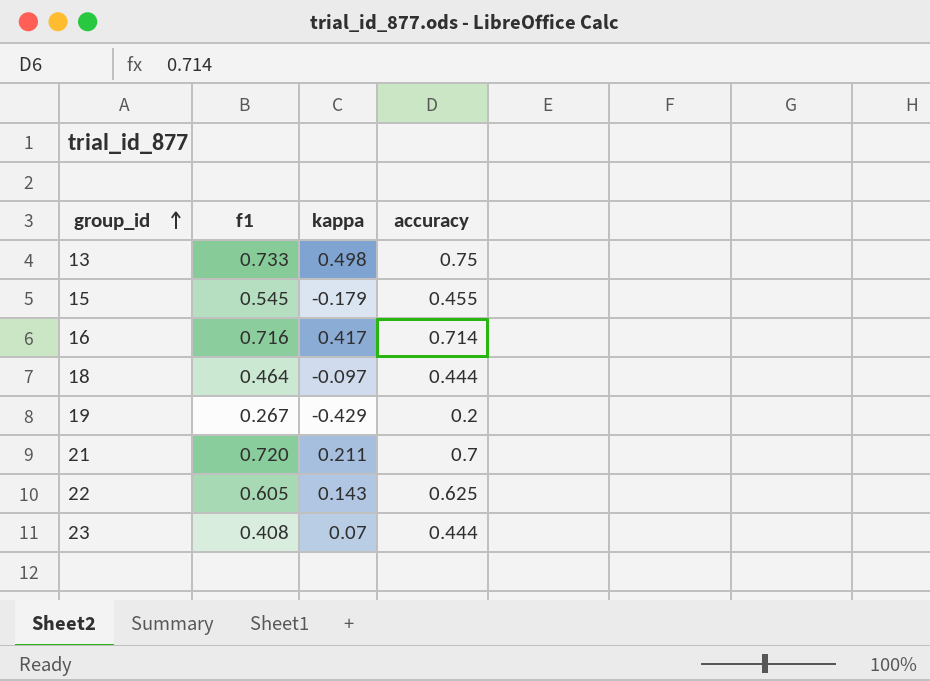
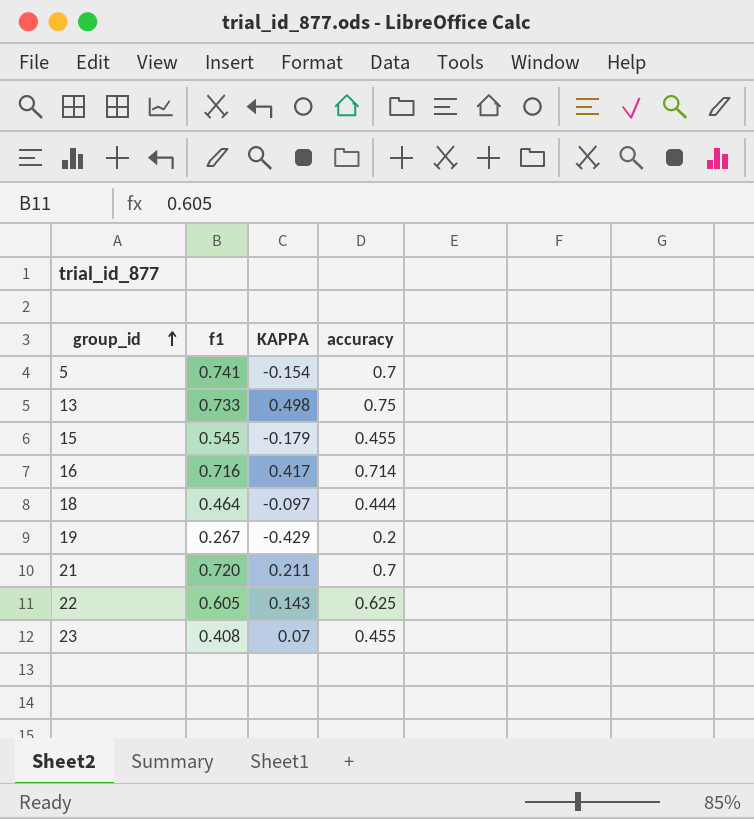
column name: kappa -> KAPPA
row 5: none -> 0.741 | -0.154 | 0.7
23 | accuracy: 0.444 -> 0.455

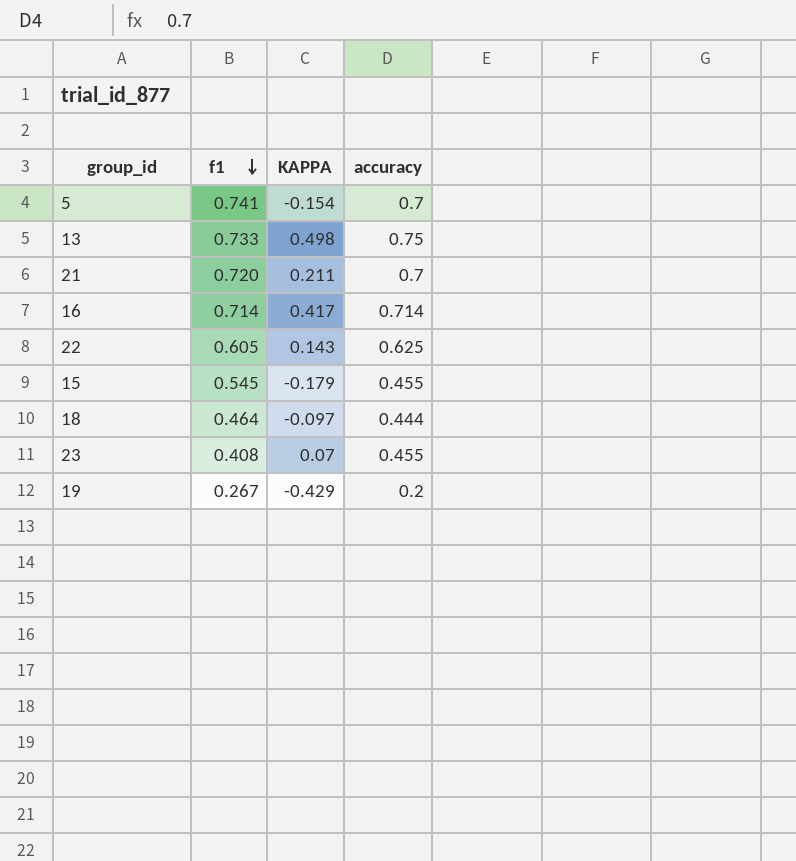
row order: group_id ascending -> f1 descending
16 | f1: 0.716 -> 0.714

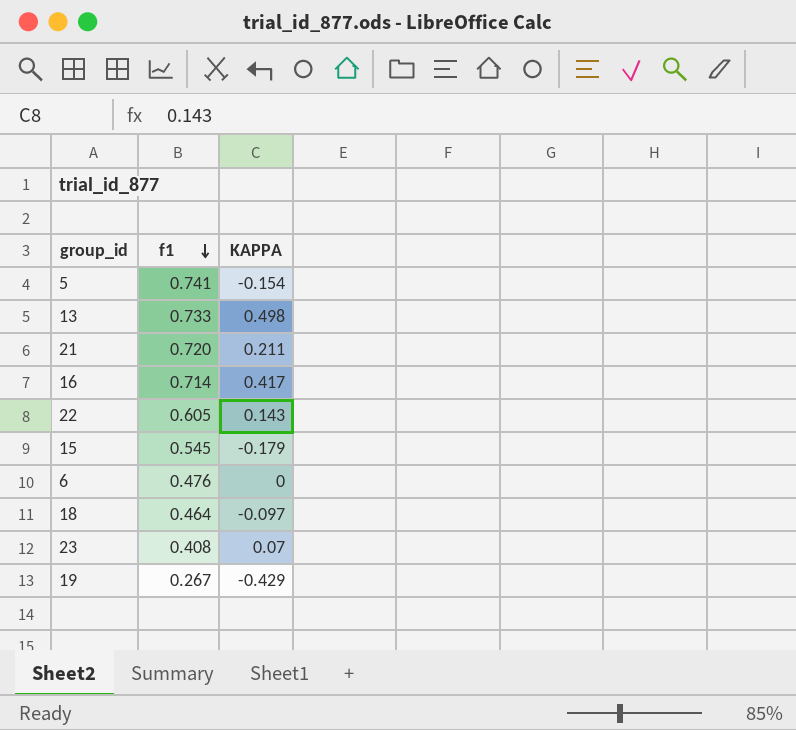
column accuracy | position: 4 -> none
row 6: none -> 0.476 | 0

